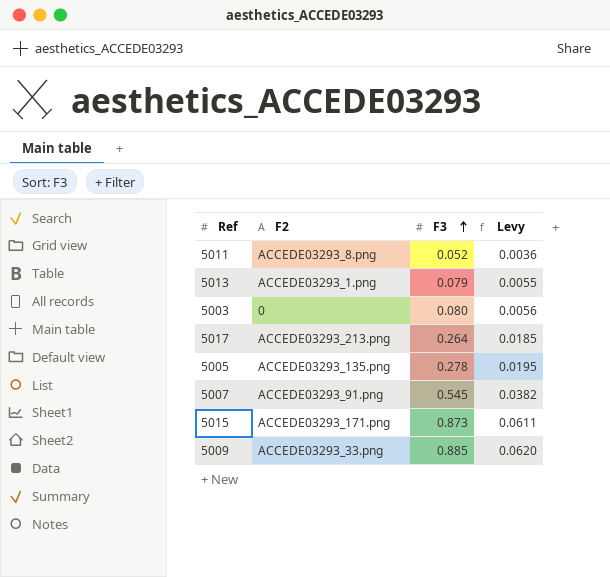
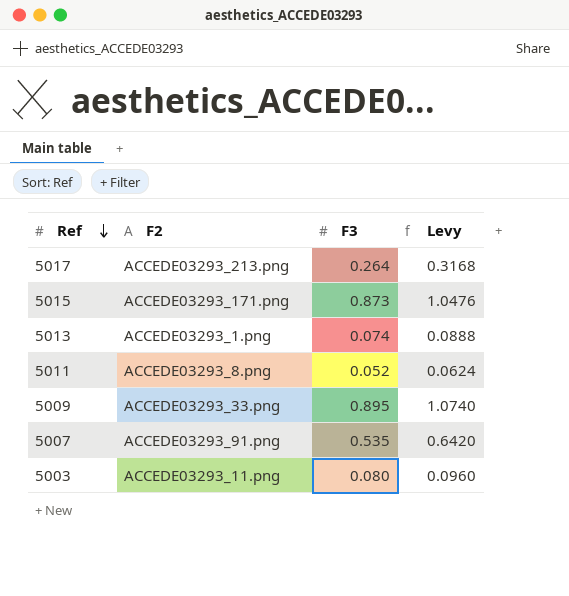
row order: F3 ascending -> Ref descending
column Levy | formula: [F3] * 0.07 -> [F3] * 1.2
row 5005: ACCEDE03293_135.png | 0.278 | 0.0195 -> none
5013 | F3: 0.079 -> 0.074
5009 | F3: 0.885 -> 0.895
5007 | F3: 0.545 -> 0.535
5003 | F2: 0 -> ACCEDE03293_11.png

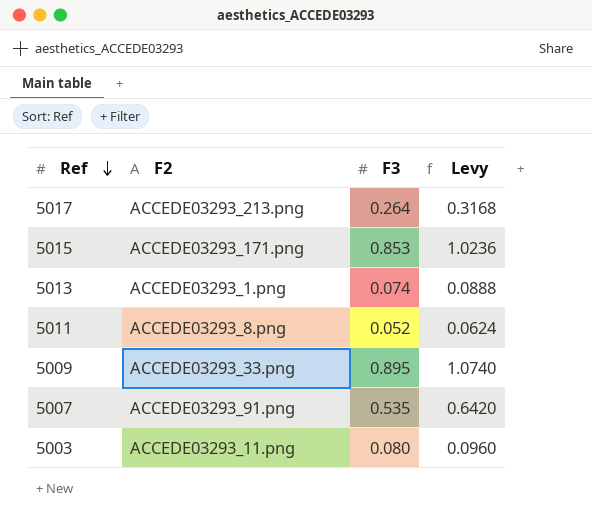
5015 | F3: 0.873 -> 0.853
5015 | Levy: 1.0476 -> 1.0236

